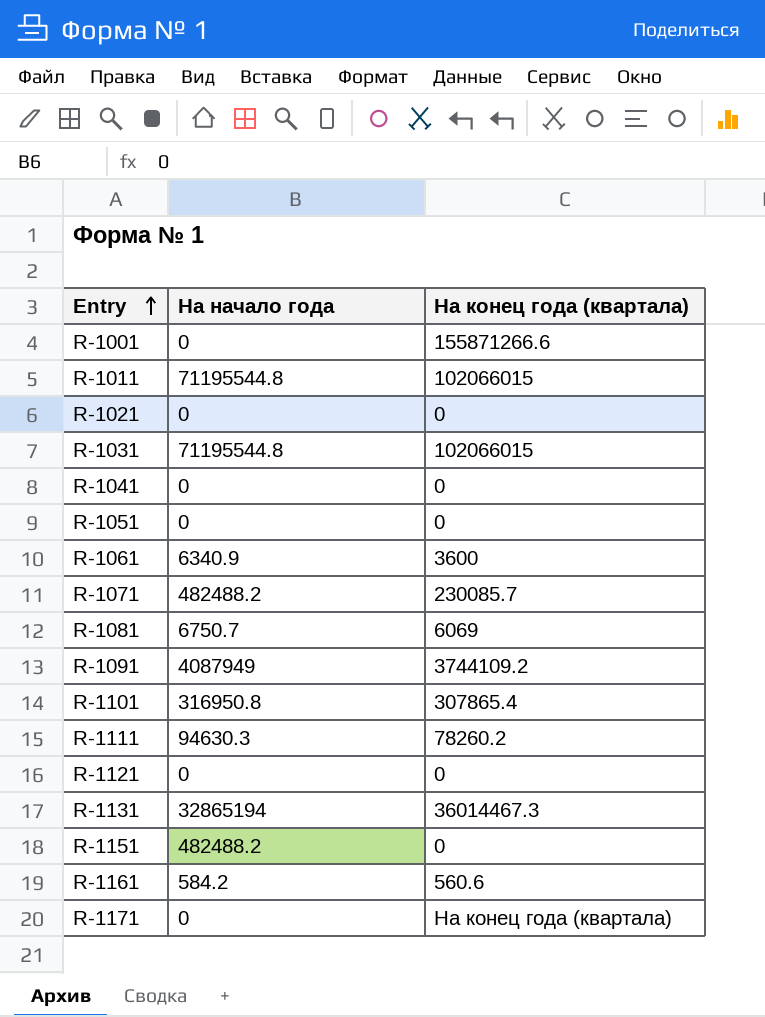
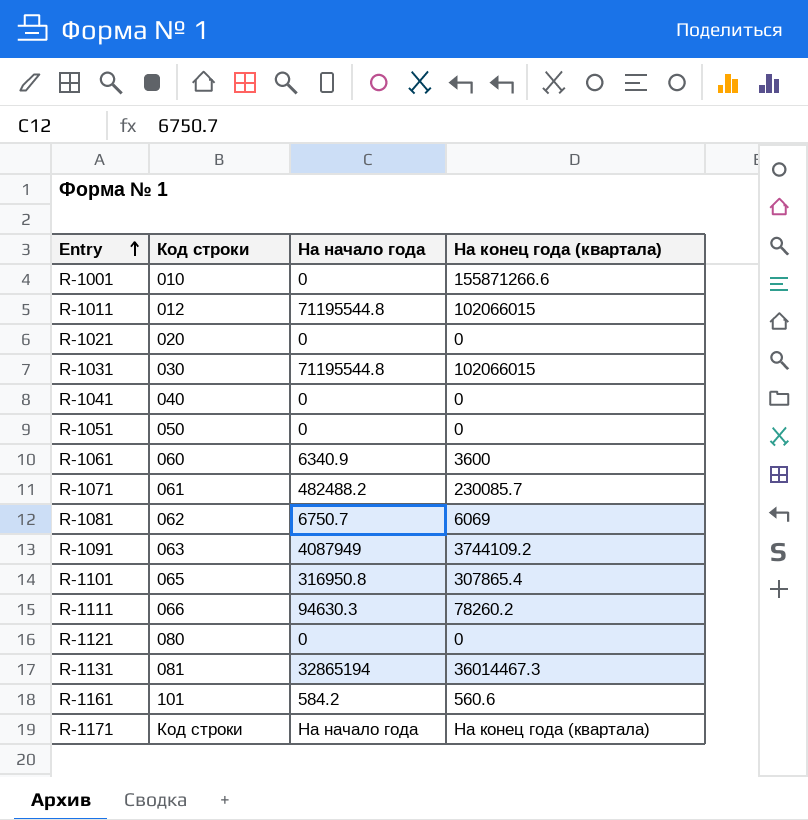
column Код строки | position: none -> 2
row R-1151: 482488.2 | 0 -> none
R-1171 | На начало года: 0 -> На начало года

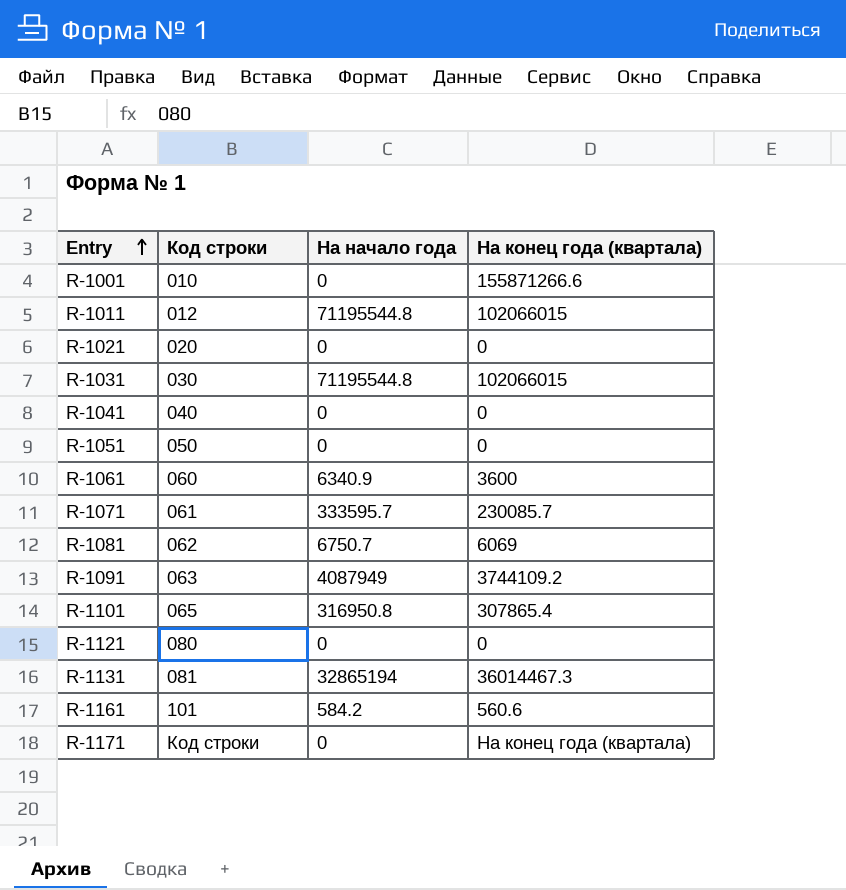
row R-1111: 066 | 94630.3 | 78260.2 -> none
R-1071 | На начало года: 482488.2 -> 333595.7
R-1171 | На начало года: На начало года -> 0

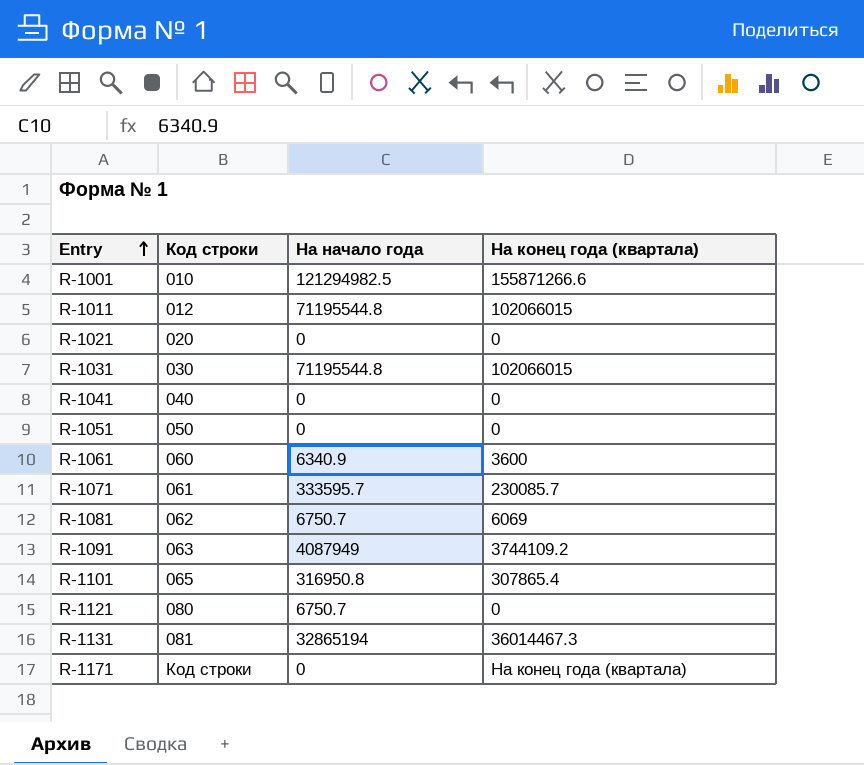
row R-1161: 101 | 584.2 | 560.6 -> none
R-1001 | На начало года: 0 -> 121294982.5
R-1121 | На начало года: 0 -> 6750.7

